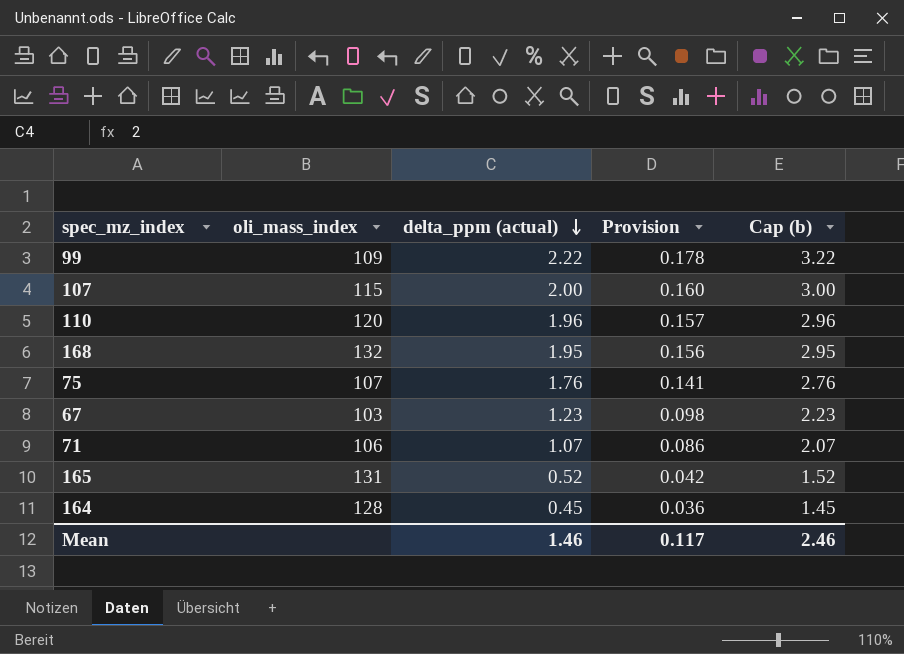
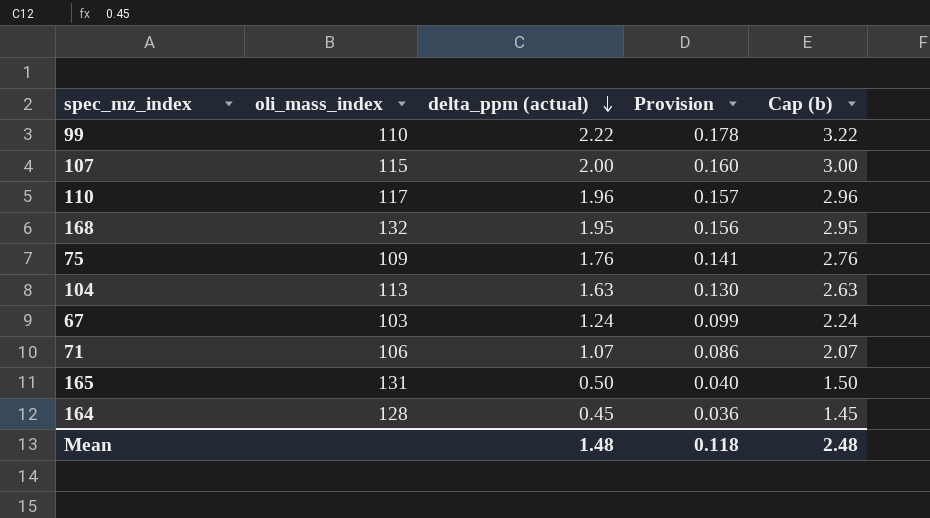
99 | oli_mass_index: 109 -> 110
110 | oli_mass_index: 120 -> 117
75 | oli_mass_index: 107 -> 109
row 104: none -> 113 | 1.63 | 0.130 | 2.63
67 | delta_ppm (actual): 1.23 -> 1.24
67 | Provision: 0.098 -> 0.099
67 | Cap (b): 2.23 -> 2.24
165 | delta_ppm (actual): 0.52 -> 0.50
165 | Provision: 0.042 -> 0.040
165 | Cap (b): 1.52 -> 1.50
Mean | delta_ppm (actual): 1.46 -> 1.48
Mean | Provision: 0.117 -> 0.118
Mean | Cap (b): 2.46 -> 2.48

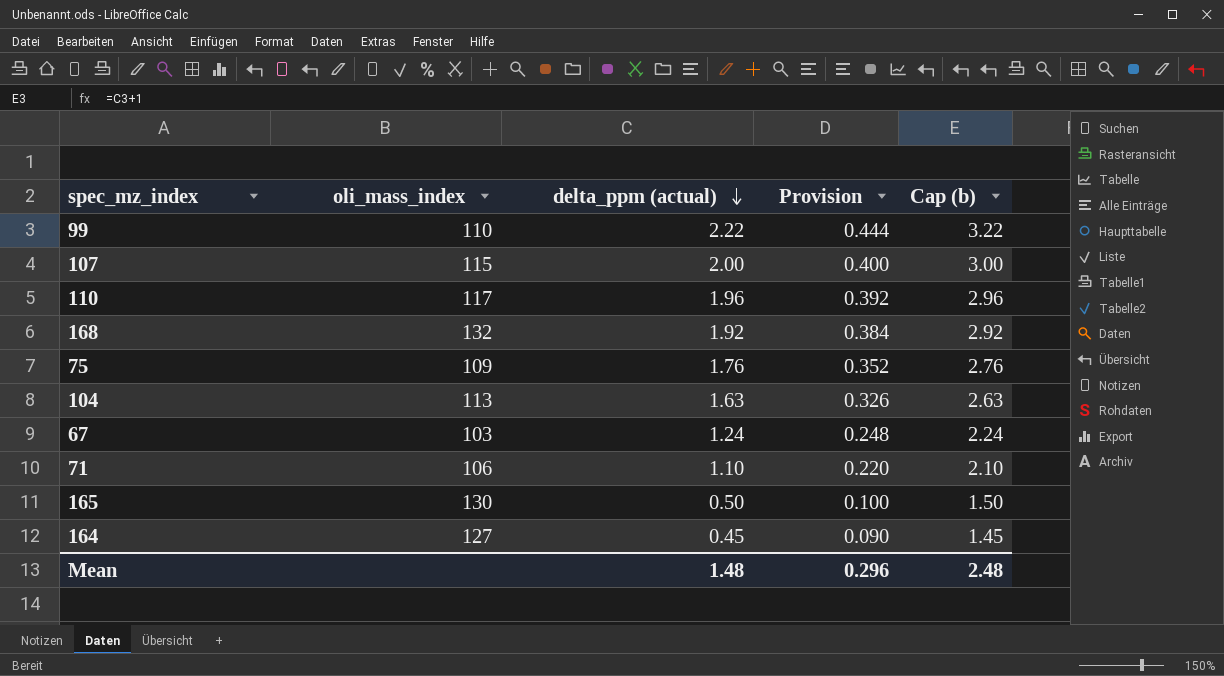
column Provision | formula: [delta_ppm (actual)] * 0.08 -> [delta_ppm (actual)] * 0.2
168 | delta_ppm (actual): 1.95 -> 1.92
168 | Cap (b): 2.95 -> 2.92
71 | delta_ppm (actual): 1.07 -> 1.10
71 | Cap (b): 2.07 -> 2.10
165 | oli_mass_index: 131 -> 130
164 | oli_mass_index: 128 -> 127
Mean | Provision: 0.118 -> 0.296

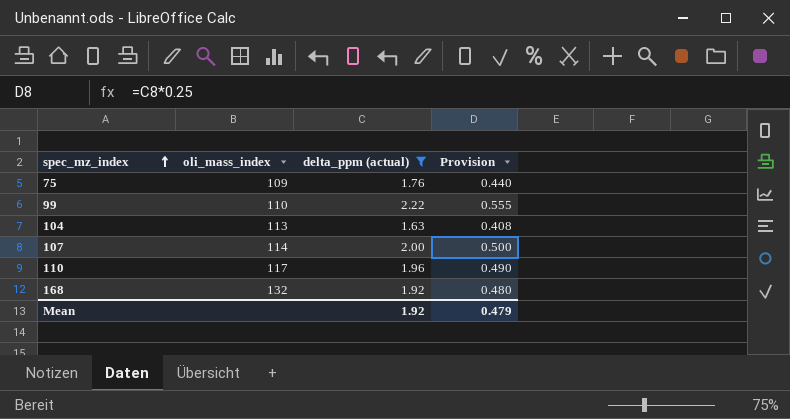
filter: none -> delta_ppm (actual) >= 1.63
row order: delta_ppm (actual) descending -> spec_mz_index ascending
column Cap (b) | formula: [delta_ppm (actual)] + 1 -> none
column Provision | formula: [delta_ppm (actual)] * 0.2 -> [delta_ppm (actual)] * 0.25
107 | oli_mass_index: 115 -> 114
Mean | delta_ppm (actual): 1.48 -> 1.92
Mean | Provision: 0.296 -> 0.479

